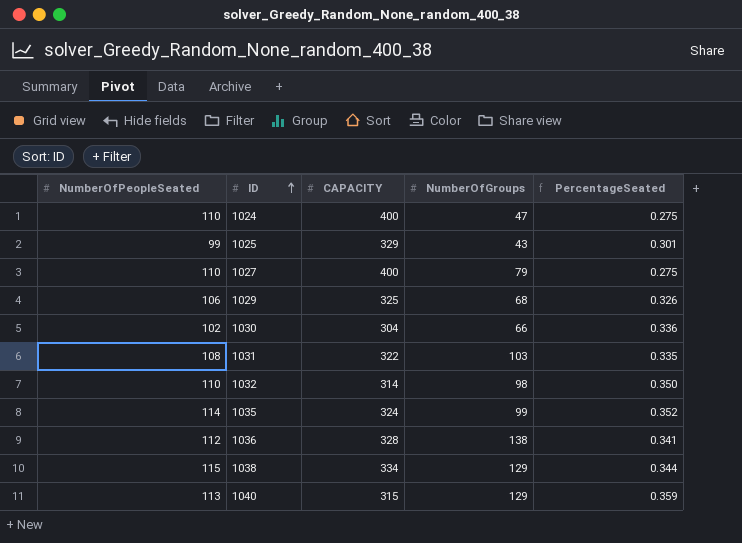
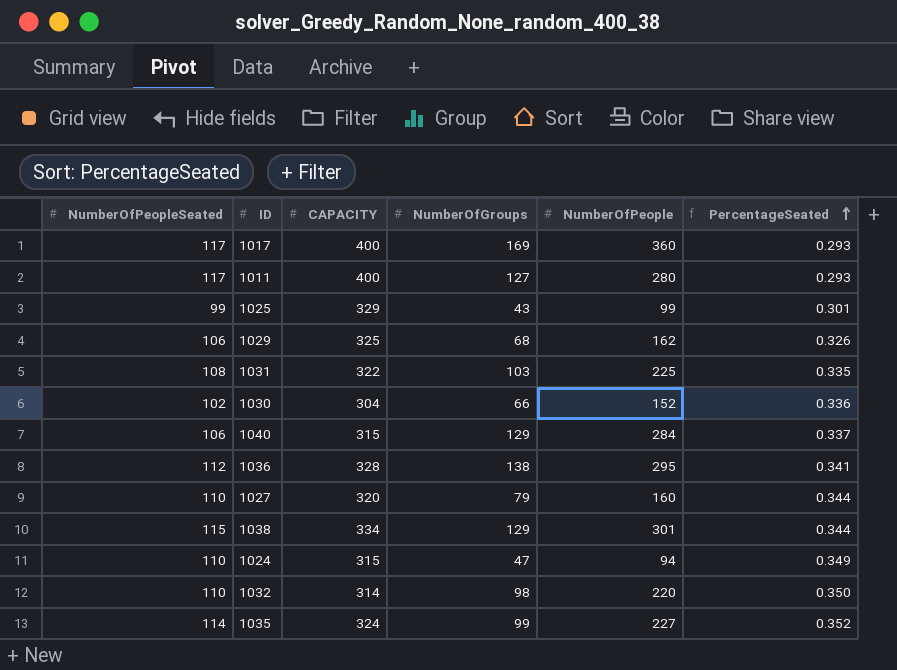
row order: ID ascending -> PercentageSeated ascending
column NumberOfPeople | position: none -> 5
row 1017: none -> 117 | 400 | 169 | 360 | 0.293
row 1011: none -> 117 | 400 | 127 | 280 | 0.293
1040 | NumberOfPeopleSeated: 113 -> 106
1040 | PercentageSeated: 0.359 -> 0.337
1027 | CAPACITY: 400 -> 320
1027 | PercentageSeated: 0.275 -> 0.344
1024 | CAPACITY: 400 -> 315
1024 | PercentageSeated: 0.275 -> 0.349

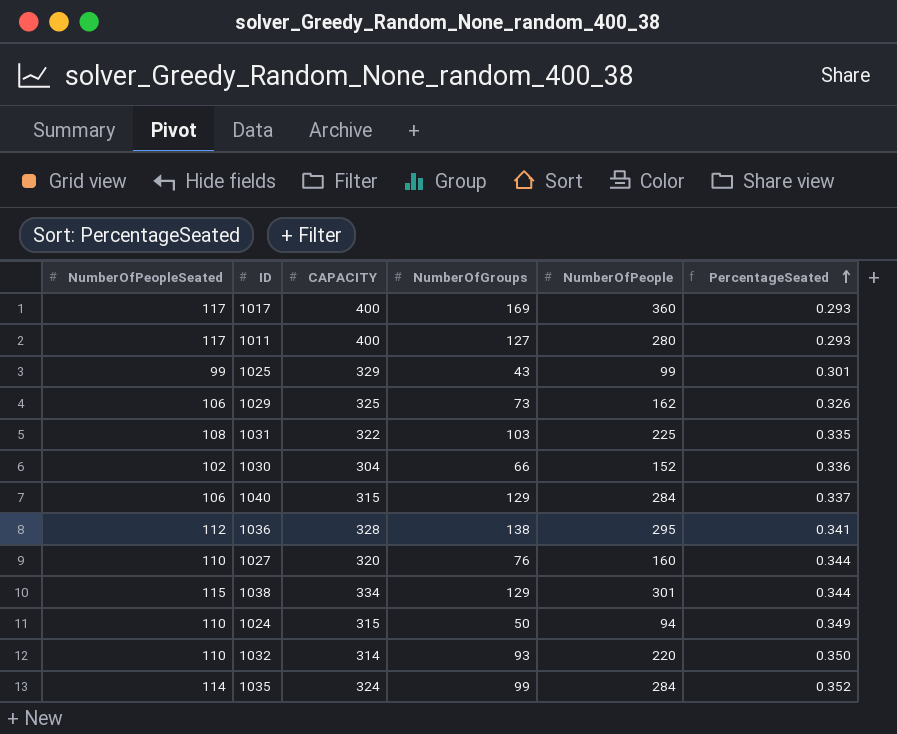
1029 | NumberOfGroups: 68 -> 73
1027 | NumberOfGroups: 79 -> 76
1024 | NumberOfGroups: 47 -> 50
1032 | NumberOfGroups: 98 -> 93
1035 | NumberOfPeople: 227 -> 284

